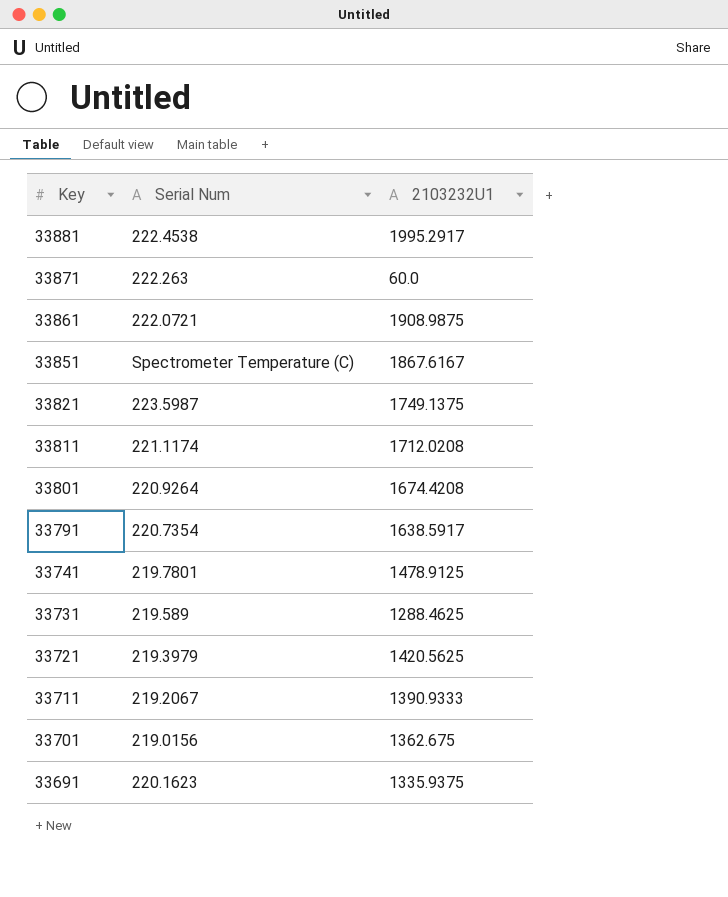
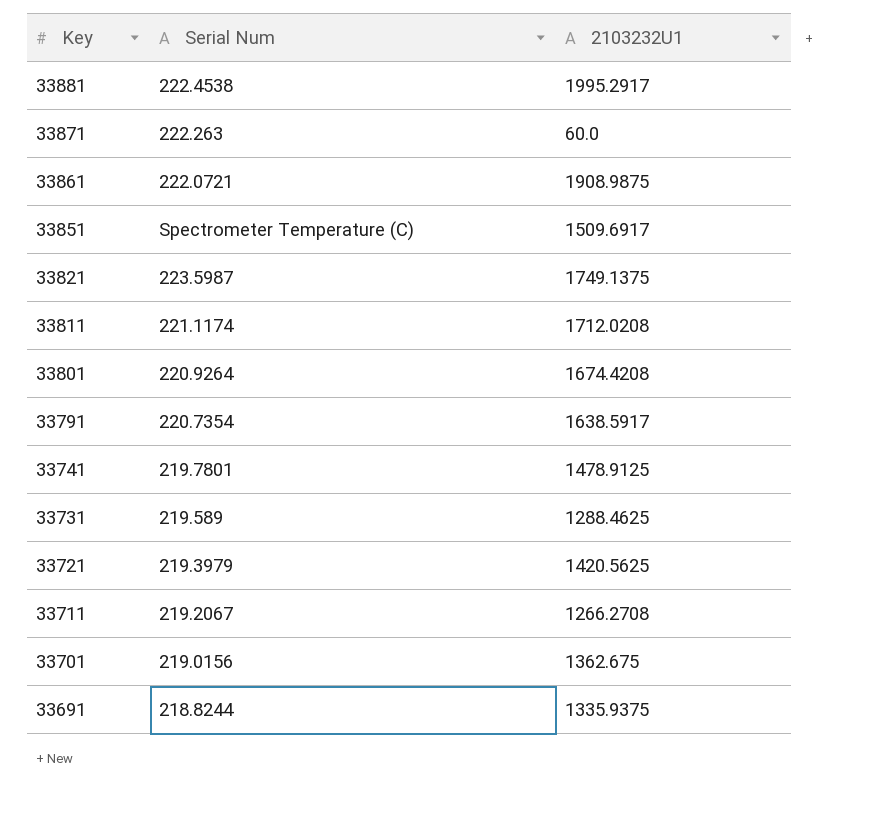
33851 | 2103232U1: 1867.6167 -> 1509.6917
33711 | 2103232U1: 1390.9333 -> 1266.2708
33691 | Serial Num: 220.1623 -> 218.8244

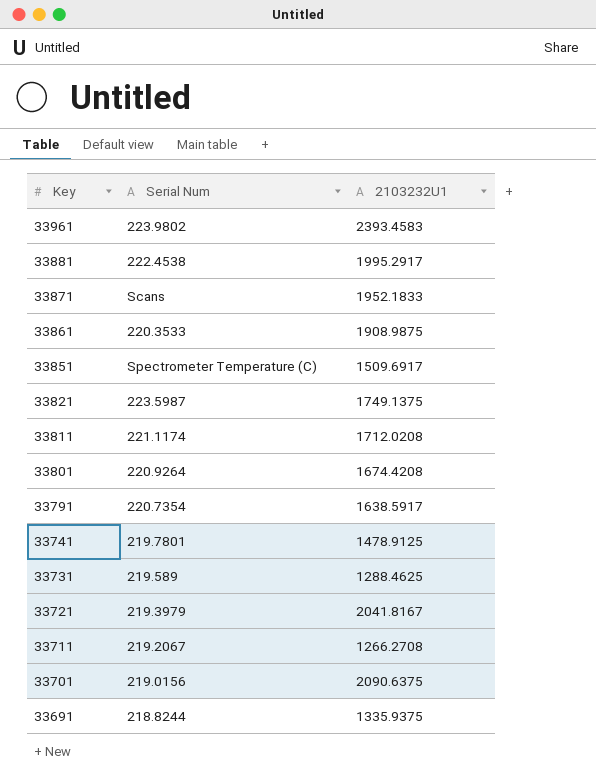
row 33961: none -> 223.9802 | 2393.4583
33871 | Serial Num: 222.263 -> Scans
33871 | 2103232U1: 60.0 -> 1952.1833
33861 | Serial Num: 222.0721 -> 220.3533
33721 | 2103232U1: 1420.5625 -> 2041.8167
33701 | 2103232U1: 1362.675 -> 2090.6375

